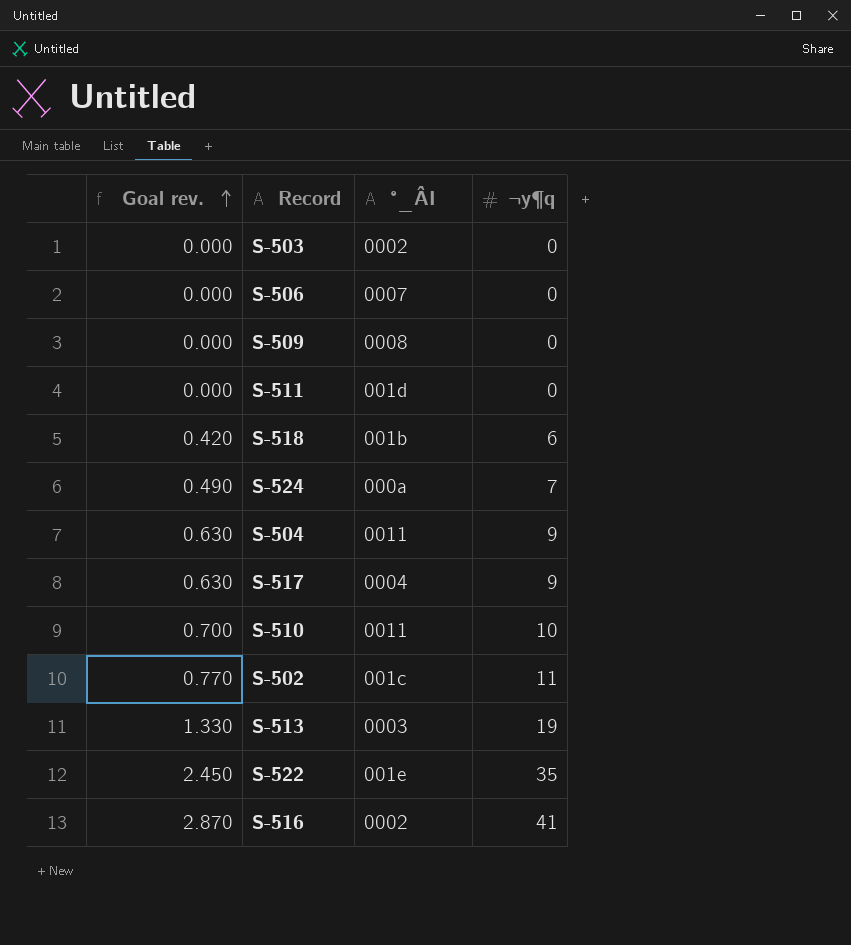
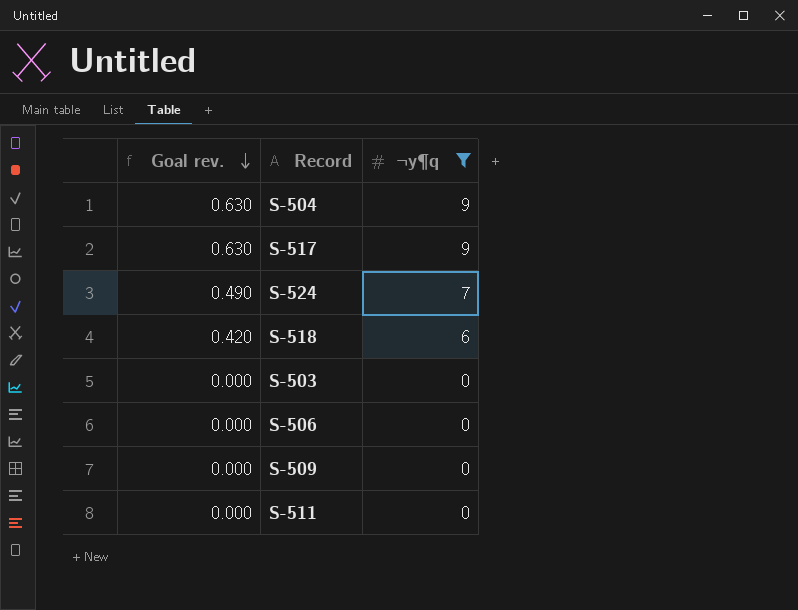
filter: none -> ¬y¶q <= 9
row order: Goal rev. ascending -> Goal rev. descending
column °_ÂI | position: 3 -> none

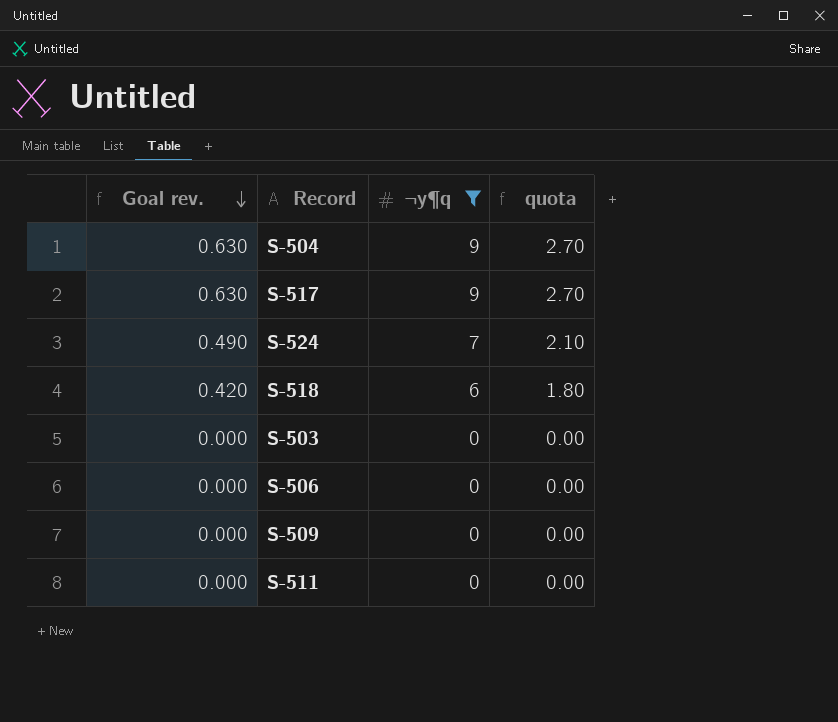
column quota | formula: none -> [¬y¶q] * 0.3

